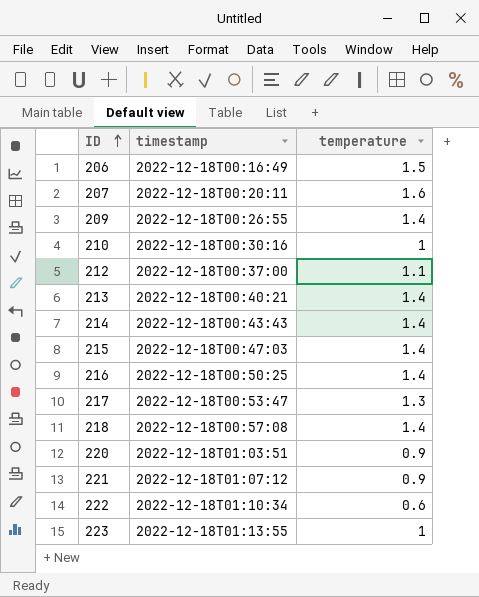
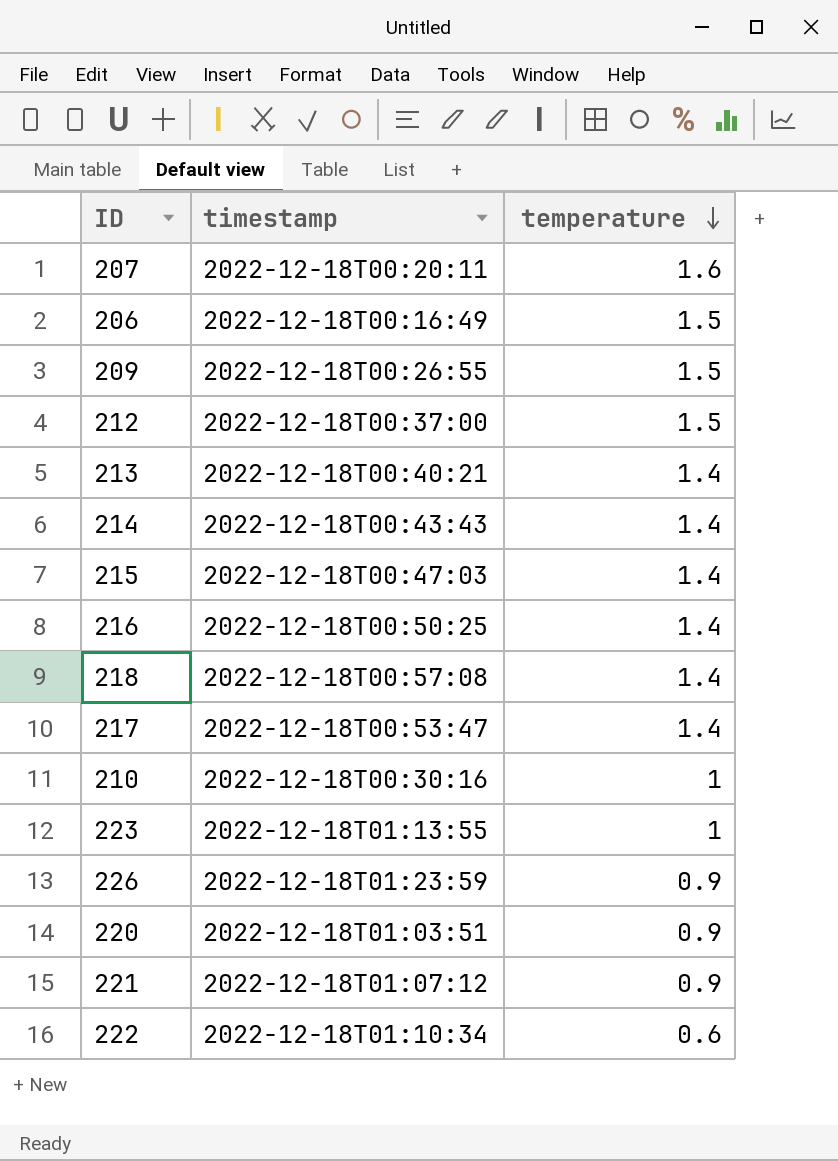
row order: ID ascending -> temperature descending
209 | temperature: 1.4 -> 1.5
212 | temperature: 1.1 -> 1.5
217 | temperature: 1.3 -> 1.4
row 226: none -> 2022-12-18T01:23:59 | 0.9

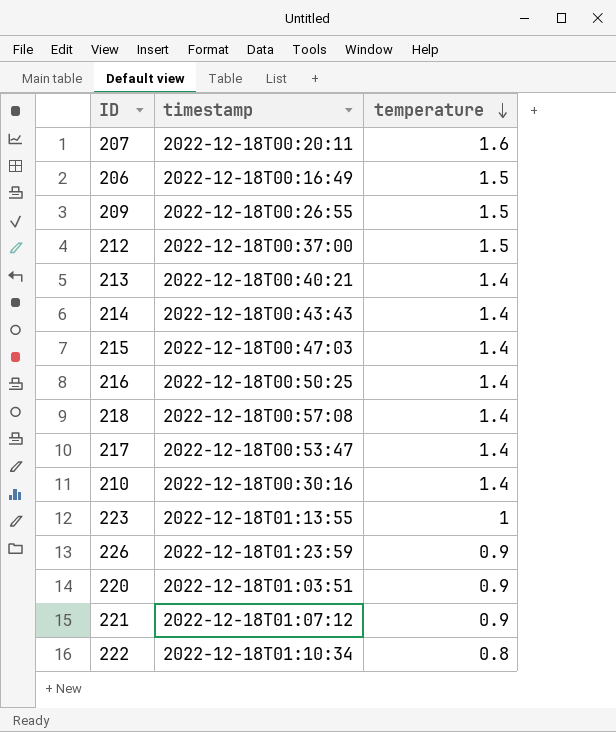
210 | temperature: 1 -> 1.4
222 | temperature: 0.6 -> 0.8

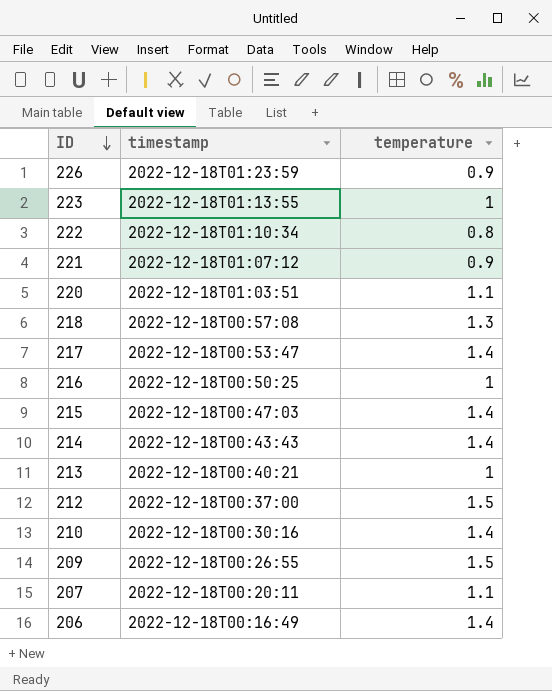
row order: temperature descending -> ID descending
220 | temperature: 0.9 -> 1.1
218 | temperature: 1.4 -> 1.3
216 | temperature: 1.4 -> 1
213 | temperature: 1.4 -> 1
207 | temperature: 1.6 -> 1.1
206 | temperature: 1.5 -> 1.4

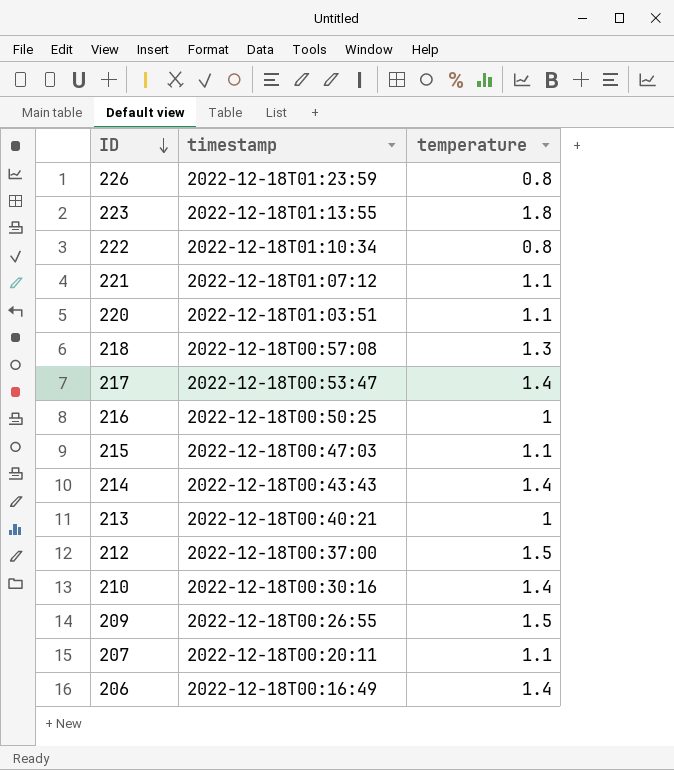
226 | temperature: 0.9 -> 0.8
223 | temperature: 1 -> 1.8
221 | temperature: 0.9 -> 1.1
215 | temperature: 1.4 -> 1.1

